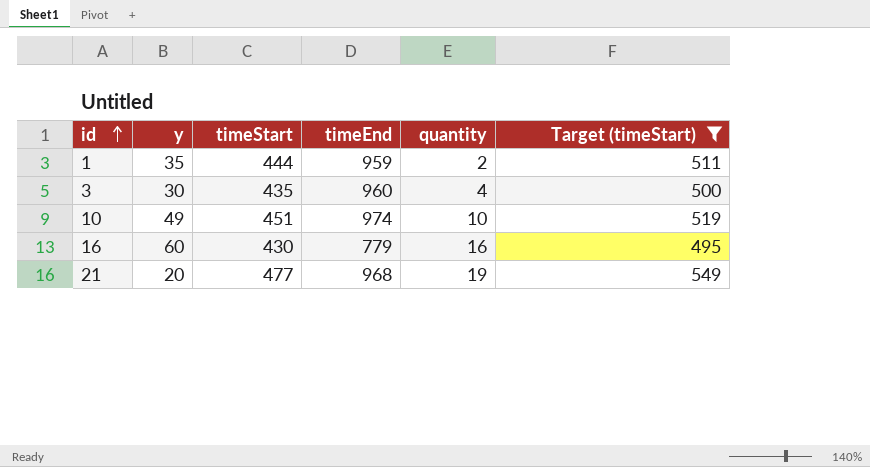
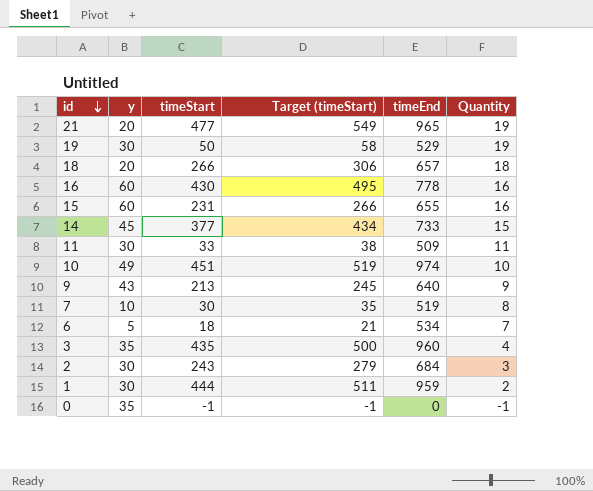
filter: Target (timeStart) >= 495 -> none
row order: id ascending -> id descending
column Target (timeStart) | position: 6 -> 4
column name: quantity -> Quantity
21 | timeEnd: 968 -> 965
16 | timeEnd: 779 -> 778
3 | y: 30 -> 35
1 | y: 35 -> 30

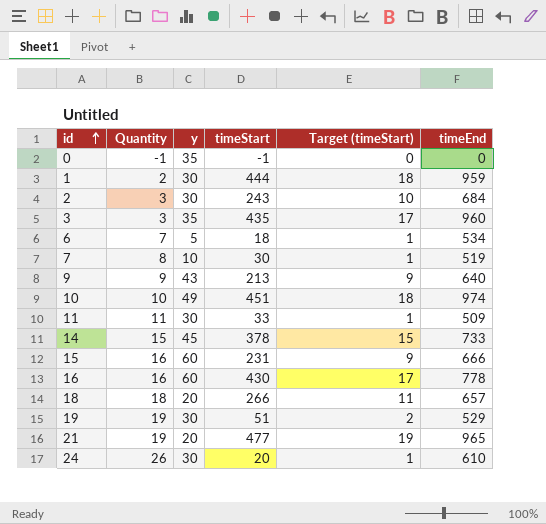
row order: id descending -> id ascending
column Quantity | position: 6 -> 2
column Target (timeStart) | formula: [timeStart] * 1.15 -> [timeStart] * 0.04
3 | Quantity: 4 -> 3
14 | timeStart: 377 -> 378
15 | timeEnd: 655 -> 666
19 | timeStart: 50 -> 51
row 24: none -> 26 | 30 | 20 | 1 | 610

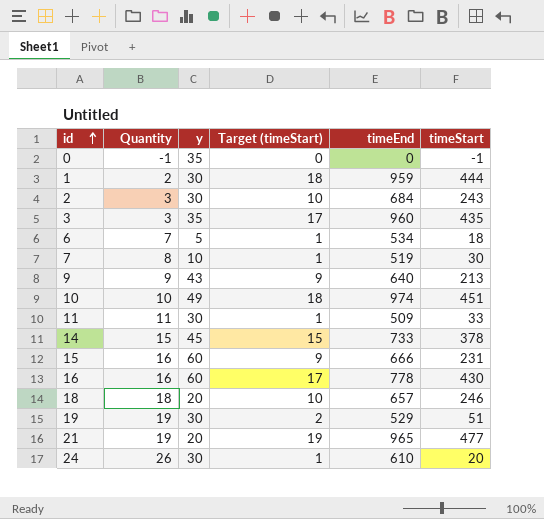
column timeStart | position: 4 -> 6
18 | Target (timeStart): 11 -> 10
18 | timeStart: 266 -> 246

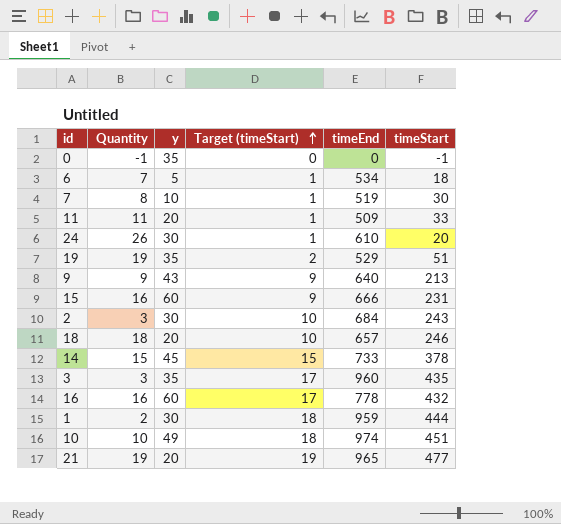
row order: id ascending -> Target (timeStart) ascending
11 | y: 30 -> 20
19 | y: 30 -> 35
16 | timeStart: 430 -> 432

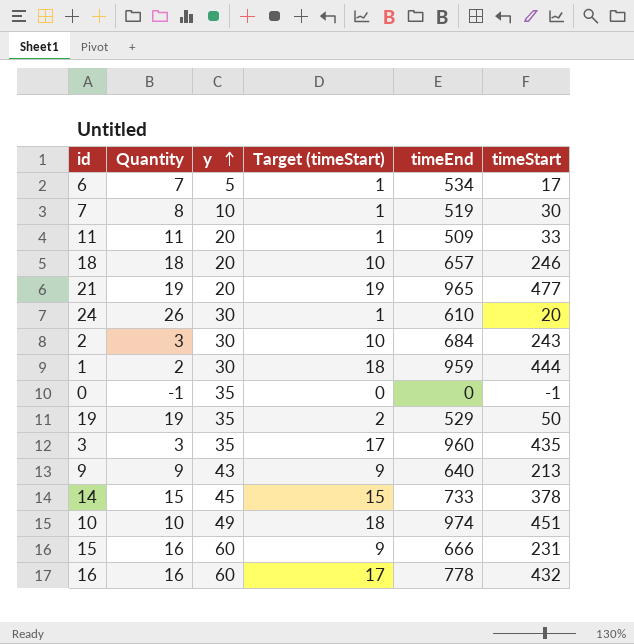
row order: Target (timeStart) ascending -> y ascending
6 | timeStart: 18 -> 17
19 | timeStart: 51 -> 50

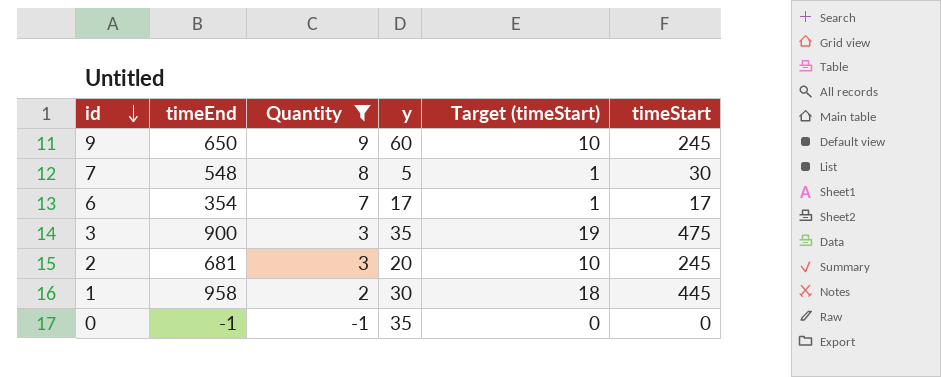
filter: none -> Quantity <= 9
row order: y ascending -> id descending
column timeEnd | position: 5 -> 2
9 | timeEnd: 640 -> 650
9 | y: 43 -> 60
9 | Target (timeStart): 9 -> 10
9 | timeStart: 213 -> 245
7 | timeEnd: 519 -> 548
7 | y: 10 -> 5
6 | timeEnd: 534 -> 354
6 | y: 5 -> 17
3 | timeEnd: 960 -> 900
3 | Target (timeStart): 17 -> 19
3 | timeStart: 435 -> 475
2 | timeEnd: 684 -> 681
2 | y: 30 -> 20
2 | timeStart: 243 -> 245
1 | timeEnd: 959 -> 958
1 | timeStart: 444 -> 445
0 | timeEnd: 0 -> -1
0 | timeStart: -1 -> 0

